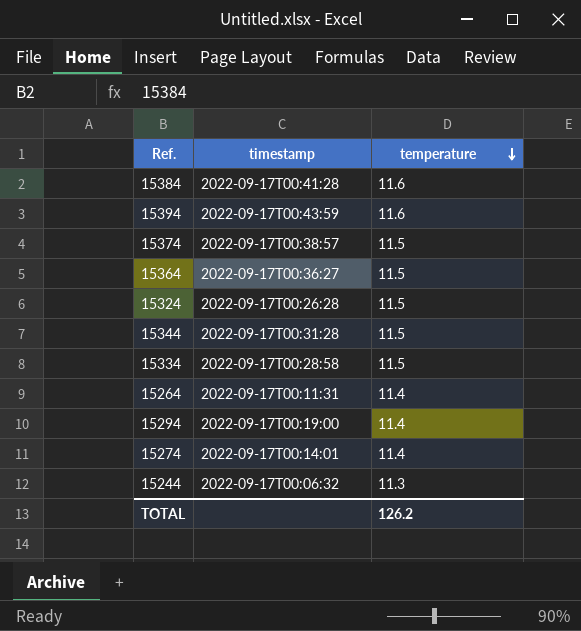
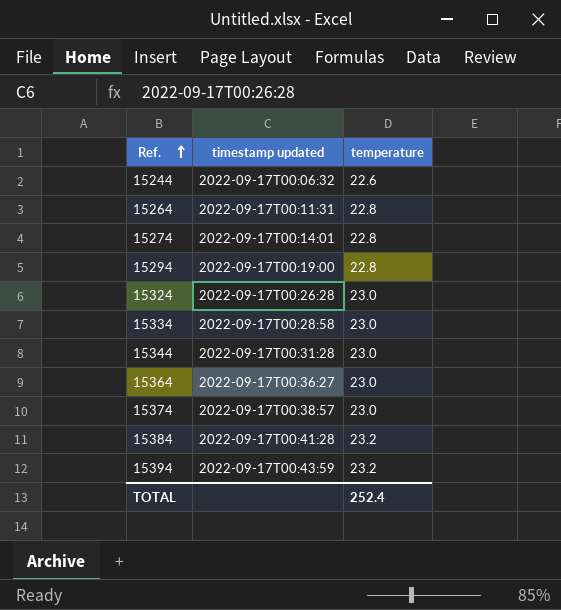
row order: temperature descending -> Ref. ascending
column name: timestamp -> timestamp updated
15244 | temperature: 11.3 -> 22.6
15264 | temperature: 11.4 -> 22.8
15274 | temperature: 11.4 -> 22.8
15294 | temperature: 11.4 -> 22.8
15324 | temperature: 11.5 -> 23.0
15334 | temperature: 11.5 -> 23.0
15344 | temperature: 11.5 -> 23.0
15364 | temperature: 11.5 -> 23.0
15374 | temperature: 11.5 -> 23.0
15384 | temperature: 11.6 -> 23.2
15394 | temperature: 11.6 -> 23.2
TOTAL | temperature: 126.2 -> 252.4

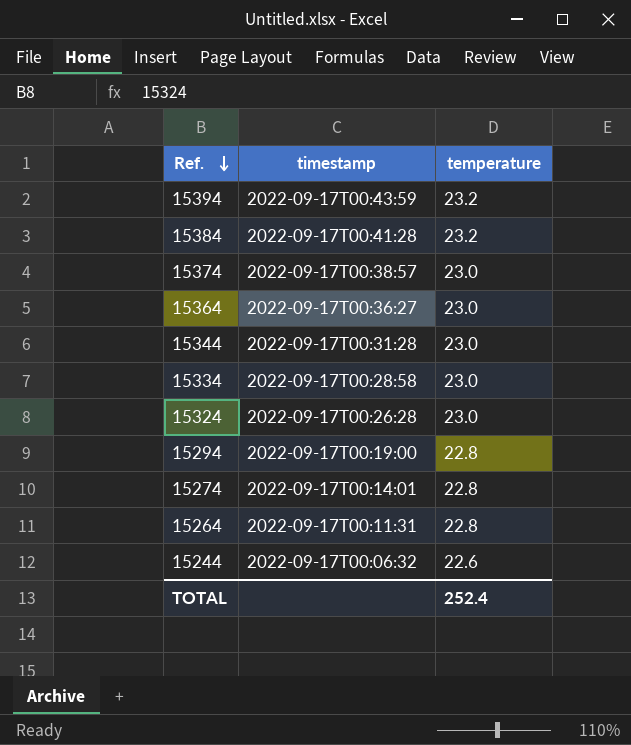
row order: Ref. ascending -> Ref. descending
column name: timestamp updated -> timestamp

